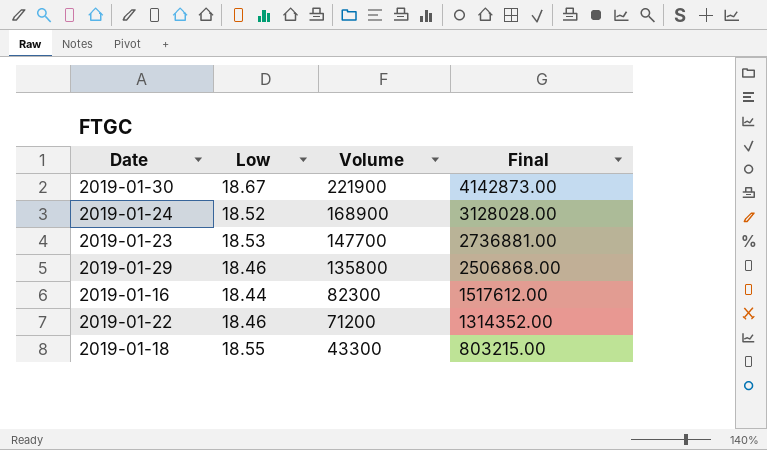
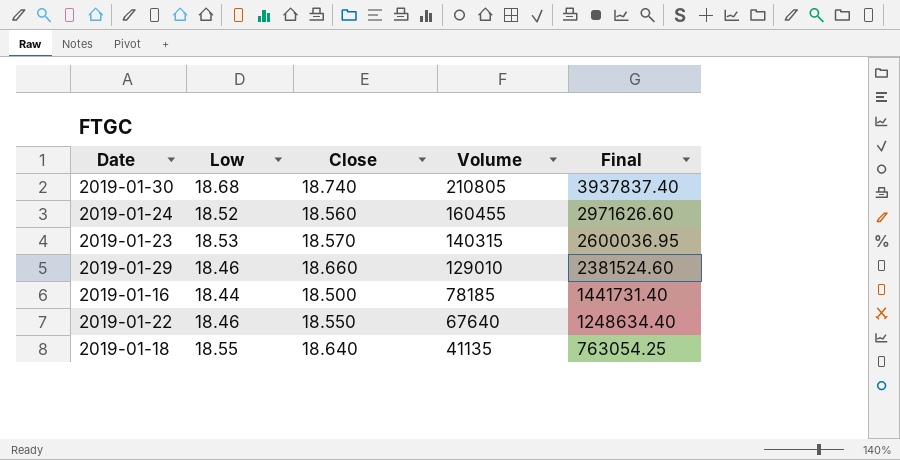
column Close | position: none -> 3
2019-01-30 | Low: 18.67 -> 18.68
2019-01-30 | Volume: 221900 -> 210805
2019-01-30 | Final: 4142873.00 -> 3937837.40
2019-01-24 | Volume: 168900 -> 160455
2019-01-24 | Final: 3128028.00 -> 2971626.60
2019-01-23 | Volume: 147700 -> 140315
2019-01-23 | Final: 2736881.00 -> 2600036.95
2019-01-29 | Volume: 135800 -> 129010
2019-01-29 | Final: 2506868.00 -> 2381524.60
2019-01-16 | Volume: 82300 -> 78185
2019-01-16 | Final: 1517612.00 -> 1441731.40
2019-01-22 | Volume: 71200 -> 67640
2019-01-22 | Final: 1314352.00 -> 1248634.40
2019-01-18 | Volume: 43300 -> 41135
2019-01-18 | Final: 803215.00 -> 763054.25

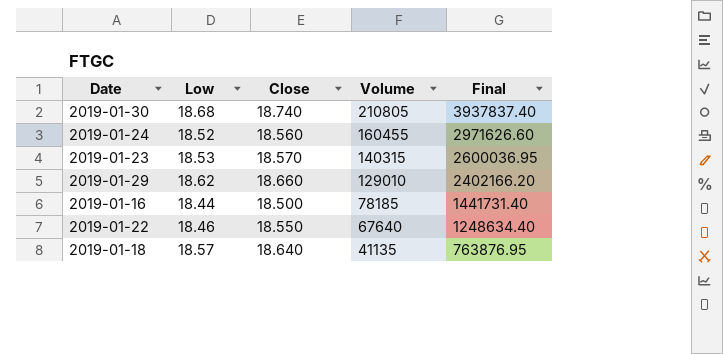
2019-01-29 | Low: 18.46 -> 18.62
2019-01-29 | Final: 2381524.60 -> 2402166.20
2019-01-18 | Low: 18.55 -> 18.57
2019-01-18 | Final: 763054.25 -> 763876.95

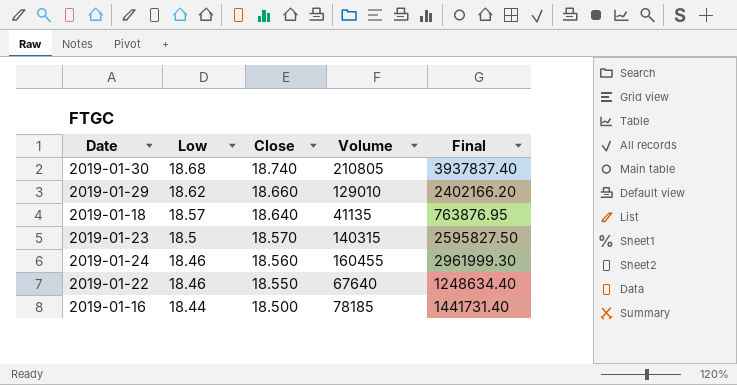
row order: Volume descending -> Low descending
2019-01-23 | Low: 18.53 -> 18.5
2019-01-23 | Final: 2600036.95 -> 2595827.50
2019-01-24 | Low: 18.52 -> 18.46
2019-01-24 | Final: 2971626.60 -> 2961999.30

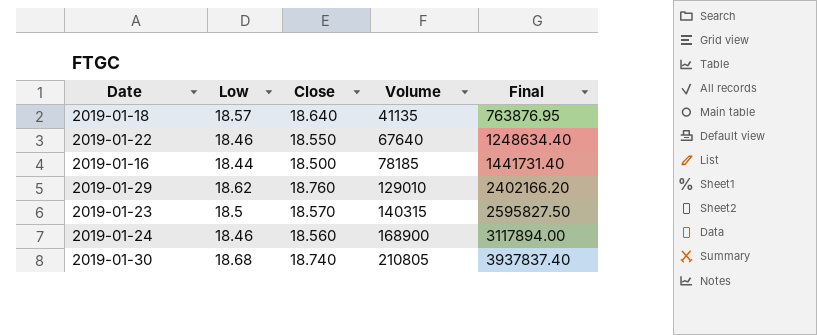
row order: Low descending -> Volume ascending
2019-01-29 | Close: 18.660 -> 18.760
2019-01-24 | Volume: 160455 -> 168900
2019-01-24 | Final: 2961999.30 -> 3117894.00

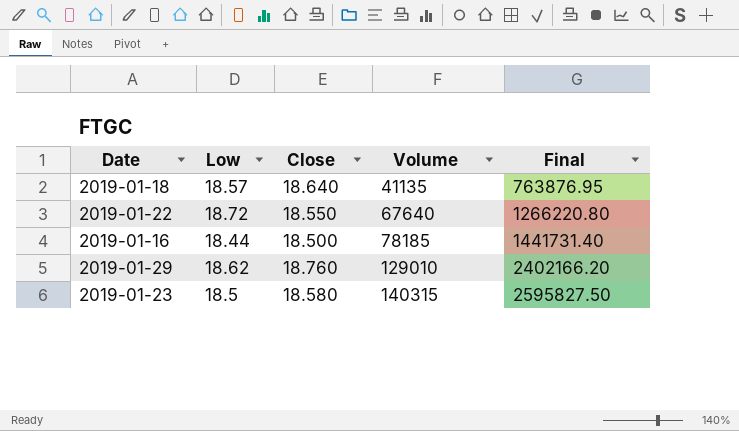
row 2019-01-24: 18.46 | 18.560 | 168900 | 3117894.00 -> none
row 2019-01-30: 18.68 | 18.740 | 210805 | 3937837.40 -> none
2019-01-22 | Low: 18.46 -> 18.72
2019-01-22 | Final: 1248634.40 -> 1266220.80
2019-01-23 | Close: 18.570 -> 18.580

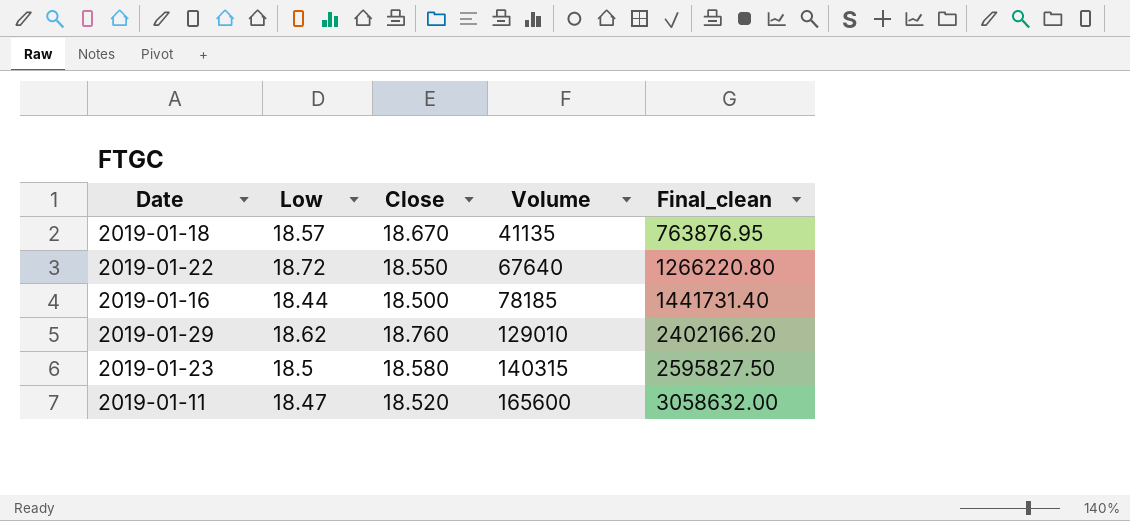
column name: Final -> Final_clean
2019-01-18 | Close: 18.640 -> 18.670
row 2019-01-11: none -> 18.47 | 18.520 | 165600 | 3058632.00

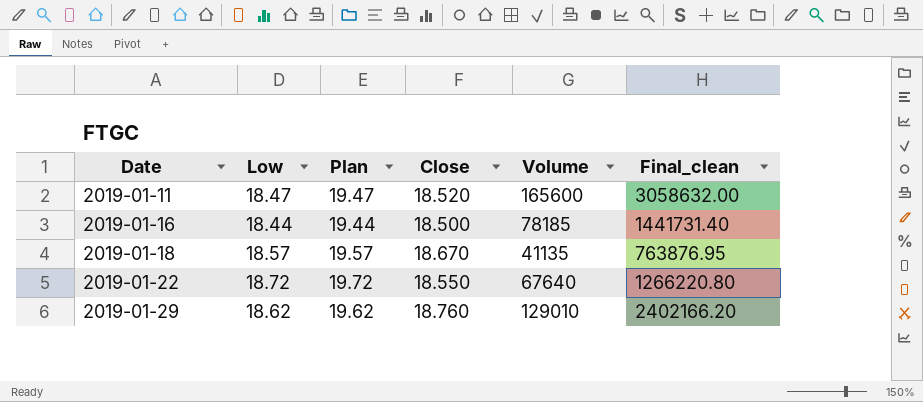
row order: Volume ascending -> Date ascending
column Plan | formula: none -> [Low] + 1
row 2019-01-23: 18.5 | 18.580 | 140315 | 2595827.50 -> none

